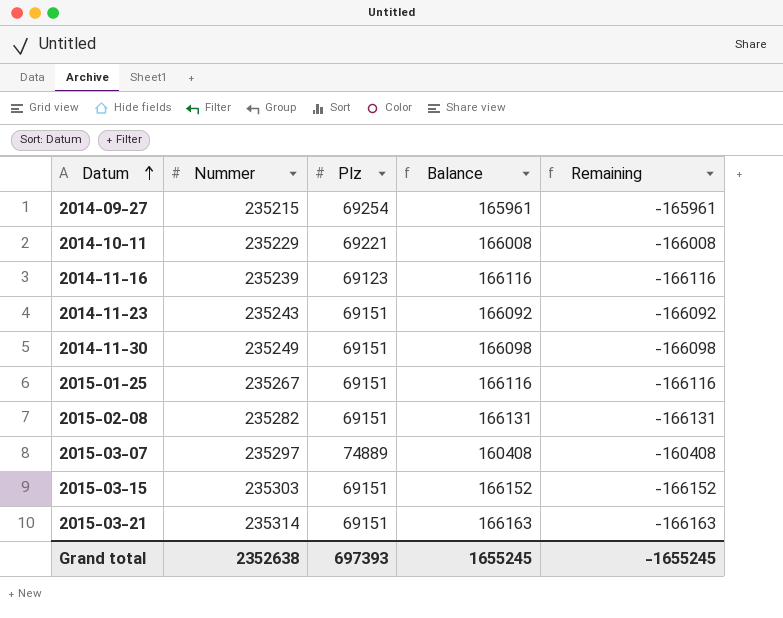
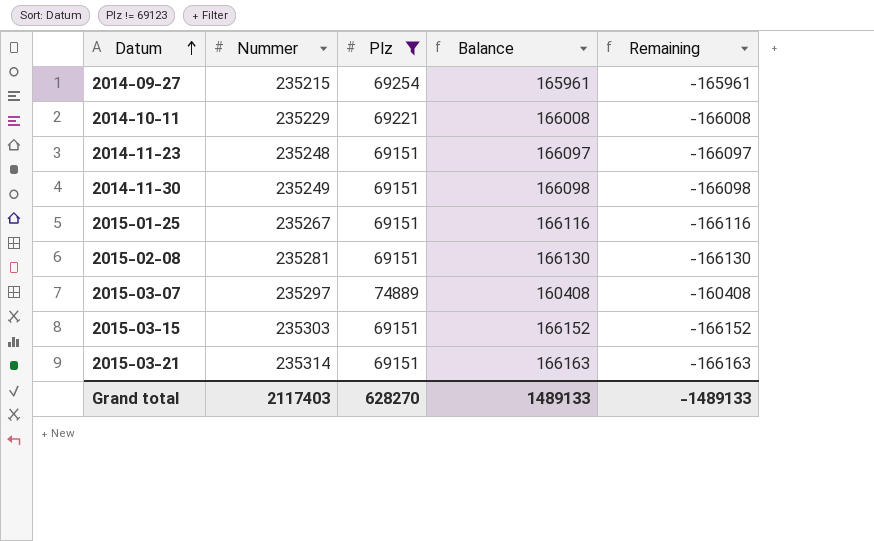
filter: none -> Plz != 69123
2014-11-23 | Nummer: 235243 -> 235248
2014-11-23 | Balance: 166092 -> 166097
2014-11-23 | Remaining: -166092 -> -166097
2015-02-08 | Nummer: 235282 -> 235281
2015-02-08 | Balance: 166131 -> 166130
2015-02-08 | Remaining: -166131 -> -166130
Grand total | Nummer: 2352638 -> 2117403
Grand total | Plz: 697393 -> 628270
Grand total | Balance: 1655245 -> 1489133
Grand total | Remaining: -1655245 -> -1489133

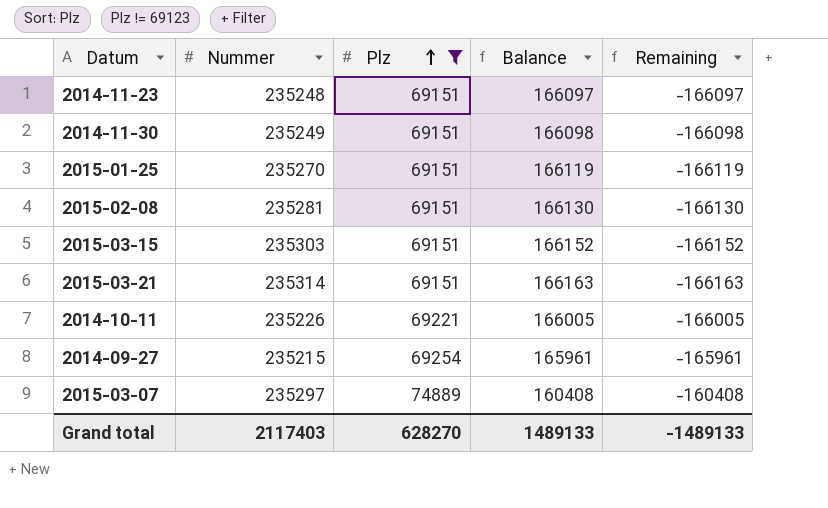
row order: Datum ascending -> Plz ascending
2015-01-25 | Nummer: 235267 -> 235270
2015-01-25 | Balance: 166116 -> 166119
2015-01-25 | Remaining: -166116 -> -166119
2014-10-11 | Nummer: 235229 -> 235226
2014-10-11 | Balance: 166008 -> 166005
2014-10-11 | Remaining: -166008 -> -166005

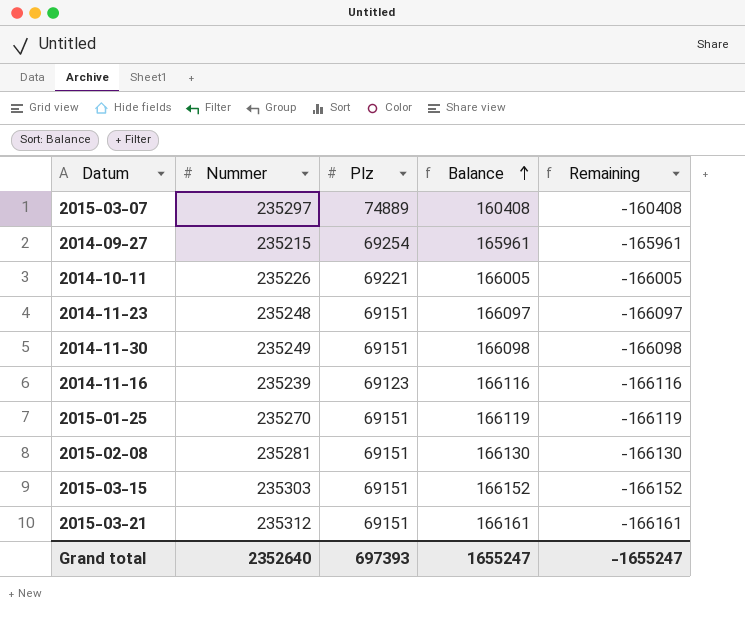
filter: Plz != 69123 -> none
row order: Plz ascending -> Balance ascending
2015-03-21 | Nummer: 235314 -> 235312
2015-03-21 | Balance: 166163 -> 166161
2015-03-21 | Remaining: -166163 -> -166161
Grand total | Nummer: 2117403 -> 2352640
Grand total | Plz: 628270 -> 697393
Grand total | Balance: 1489133 -> 1655247
Grand total | Remaining: -1489133 -> -1655247

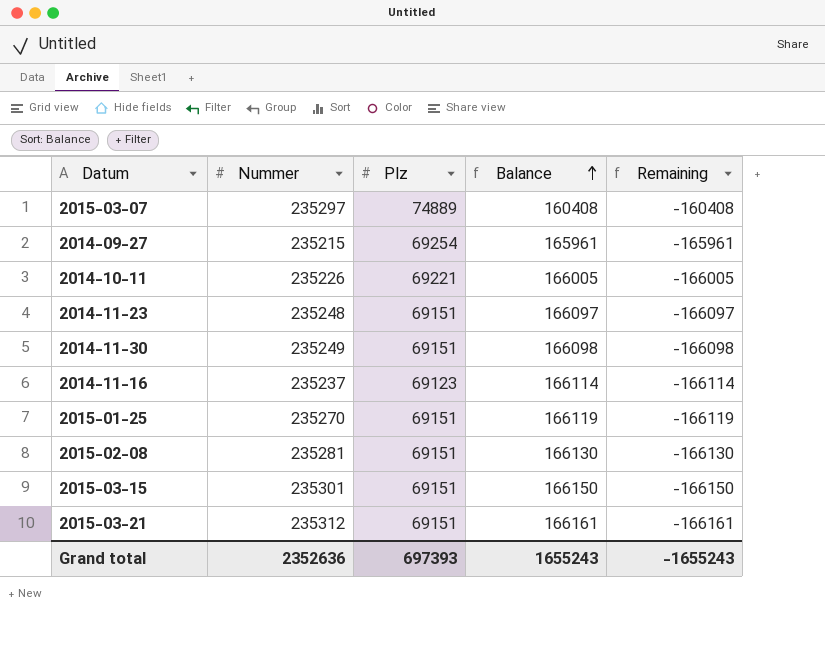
2014-11-16 | Nummer: 235239 -> 235237
2014-11-16 | Balance: 166116 -> 166114
2014-11-16 | Remaining: -166116 -> -166114
2015-03-15 | Nummer: 235303 -> 235301
2015-03-15 | Balance: 166152 -> 166150
2015-03-15 | Remaining: -166152 -> -166150
Grand total | Nummer: 2352640 -> 2352636
Grand total | Balance: 1655247 -> 1655243
Grand total | Remaining: -1655247 -> -1655243

